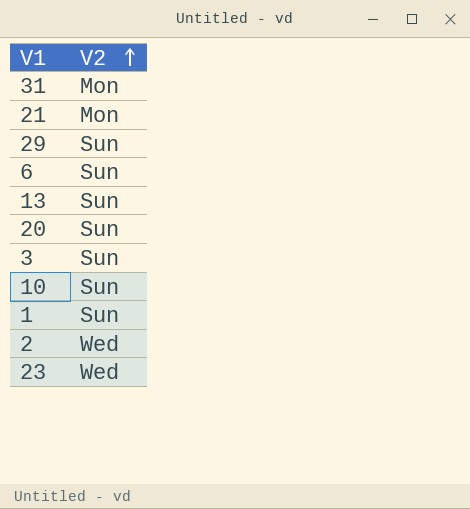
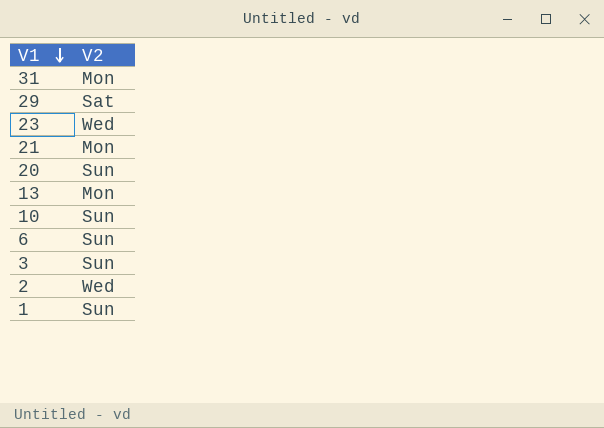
row order: V2 ascending -> V1 descending
29 | V2: Sun -> Sat
13 | V2: Sun -> Mon

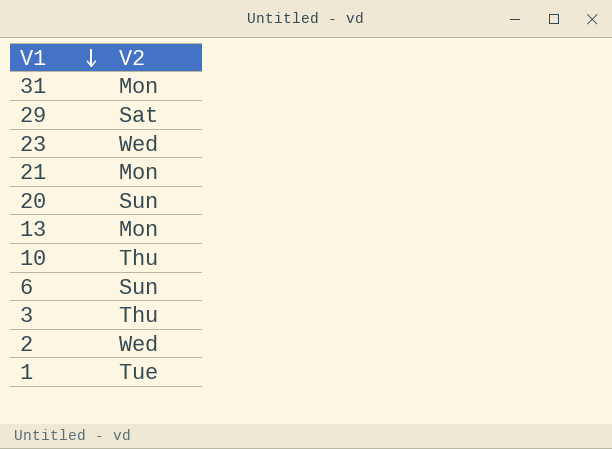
10 | V2: Sun -> Thu
3 | V2: Sun -> Thu
1 | V2: Sun -> Tue

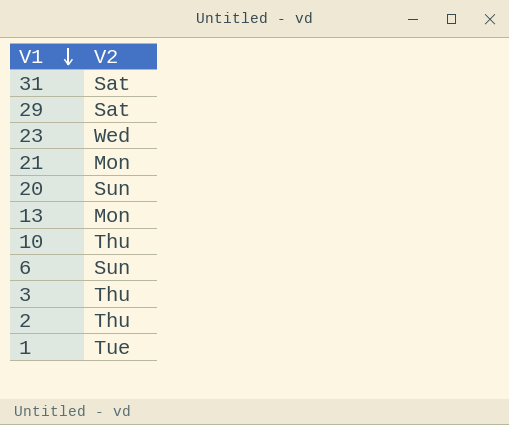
31 | V2: Mon -> Sat
2 | V2: Wed -> Thu

